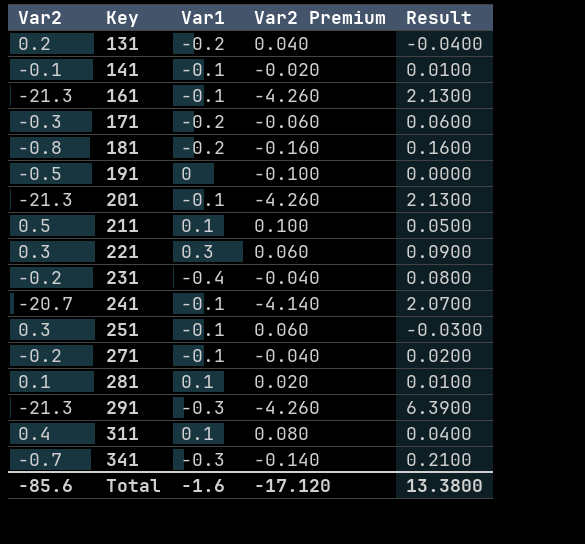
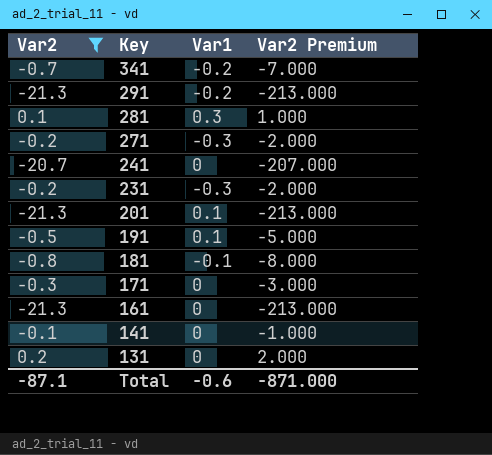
filter: none -> Var2 <= 0.2
row order: Key ascending -> Key descending
column Result | formula: [Var2] * [Var1] -> none
column Var2 Premium | formula: [Var2] * 0.2 -> [Var2] * 10
341 | Var1: -0.3 -> -0.2
291 | Var1: -0.3 -> -0.2
281 | Var1: 0.1 -> 0.3
271 | Var1: -0.1 -> -0.3
241 | Var1: -0.1 -> 0
231 | Var1: -0.4 -> -0.3
201 | Var1: -0.1 -> 0.1
191 | Var1: 0 -> 0.1
181 | Var1: -0.2 -> -0.1
171 | Var1: -0.2 -> 0
161 | Var1: -0.1 -> 0
141 | Var1: -0.1 -> 0
131 | Var1: -0.2 -> 0
Total | Var2: -85.6 -> -87.1
Total | Var1: -1.6 -> -0.6
Total | Var2 Premium: -17.120 -> -871.000

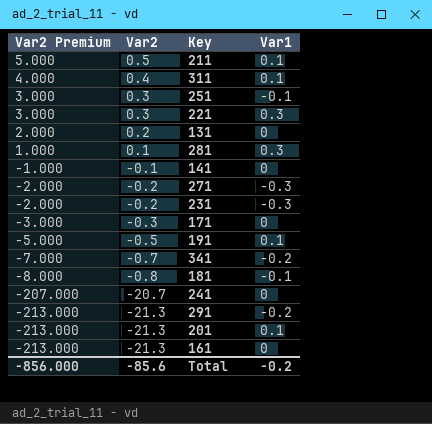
filter: Var2 <= 0.2 -> none
row order: Key descending -> Var2 Premium descending
column Var2 Premium | position: 4 -> 1
Total | Var2 Premium: -871.000 -> -856.000
Total | Var2: -87.1 -> -85.6
Total | Var1: -0.6 -> -0.2

